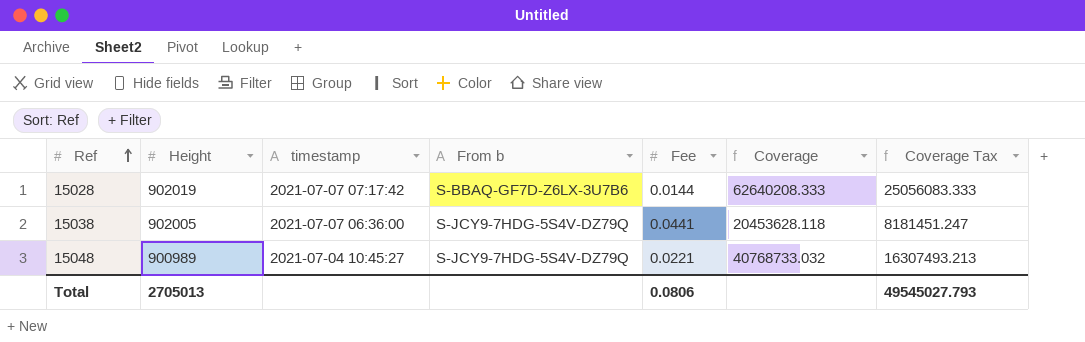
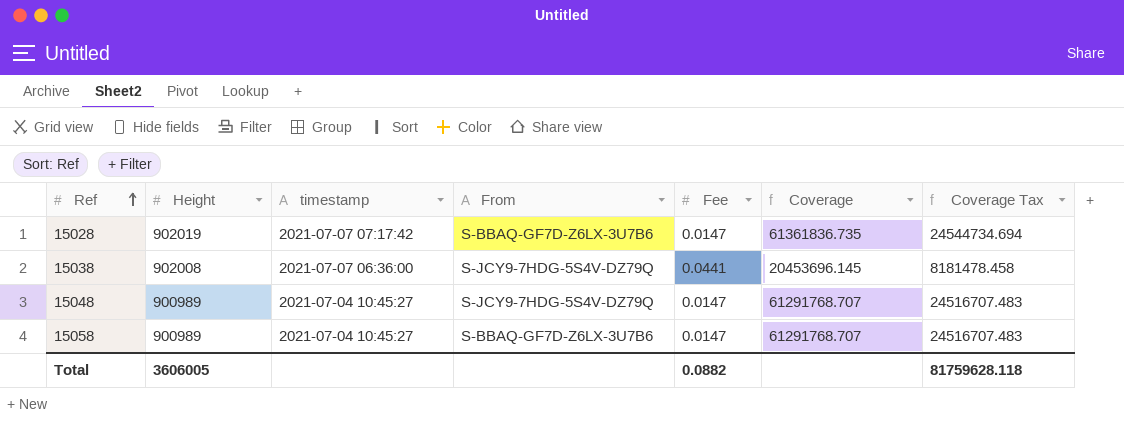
column name: From b -> From
15028 | Fee: 0.0144 -> 0.0147
15028 | Coverage: 62640208.333 -> 61361836.735
15028 | Coverage Tax: 25056083.333 -> 24544734.694
15038 | Height: 902005 -> 902008
15038 | Coverage: 20453628.118 -> 20453696.145
15038 | Coverage Tax: 8181451.247 -> 8181478.458
15048 | Fee: 0.0221 -> 0.0147
15048 | Coverage: 40768733.032 -> 61291768.707
15048 | Coverage Tax: 16307493.213 -> 24516707.483
row 15058: none -> 900989 | 2021-07-04 10:45:27 | S-BBAQ-GF7D-Z6LX-3U7B6 | 0.0147 | 61291768.707 | 24516707.483
Total | Height: 2705013 -> 3606005
Total | Fee: 0.0806 -> 0.0882
Total | Coverage Tax: 49545027.793 -> 81759628.118

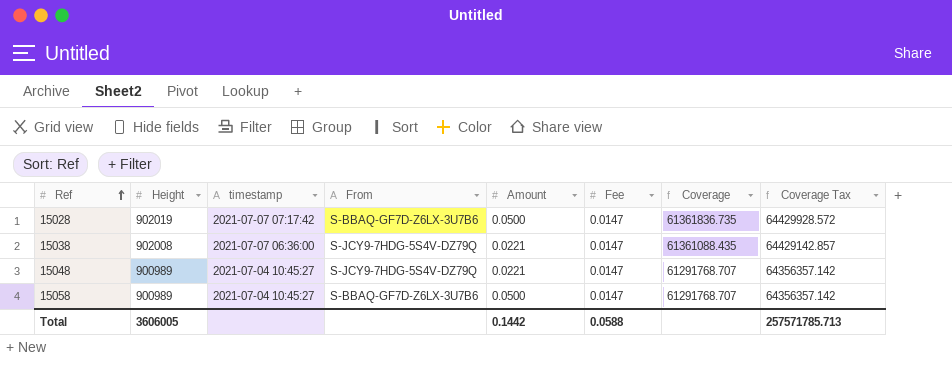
column Amount | position: none -> 5
column Coverage Tax | formula: [Coverage] * 0.4 -> [Coverage] * 1.05
15038 | Fee: 0.0441 -> 0.0147
15038 | Coverage: 20453696.145 -> 61361088.435
Total | Fee: 0.0882 -> 0.0588
Total | Coverage Tax: 81759628.118 -> 257571785.713

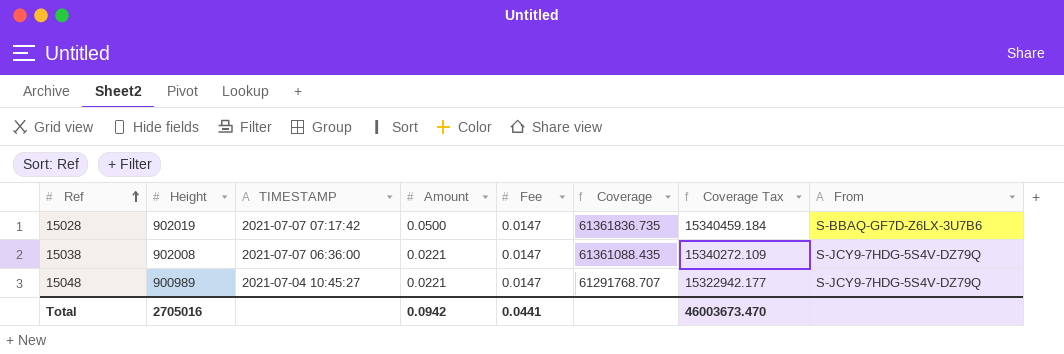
column name: timestamp -> TIMESTAMP
column Coverage Tax | formula: [Coverage] * 1.05 -> [Coverage] * 0.25
column From | position: 4 -> 8
row 15058: 900989 | 2021-07-04 10:45:27 | S-BBAQ-GF7D-Z6LX-3U7B6 | 0.0500 | 0.0147 | 61291768.707 | 64356357.142 -> none
Total | Height: 3606005 -> 2705016
Total | Amount: 0.1442 -> 0.0942
Total | Fee: 0.0588 -> 0.0441
Total | Coverage Tax: 257571785.713 -> 46003673.470

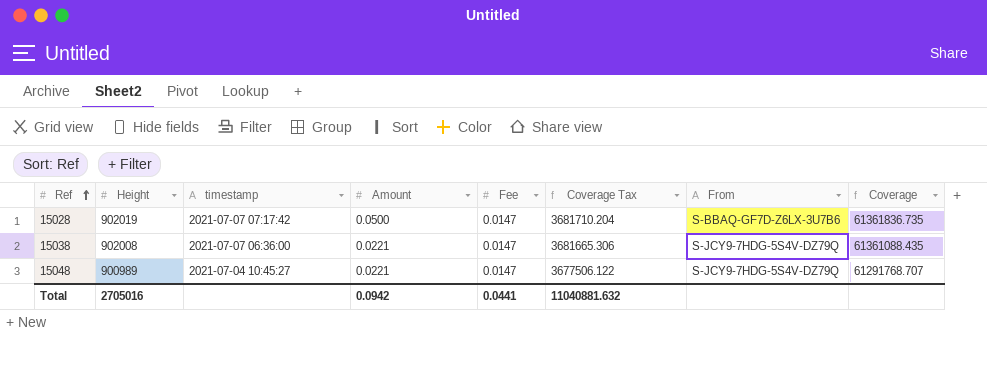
column name: TIMESTAMP -> timestamp
column Coverage Tax | formula: [Coverage] * 0.25 -> [Coverage] * 0.06
column Coverage | position: 6 -> 8
Total | Coverage Tax: 46003673.470 -> 11040881.632

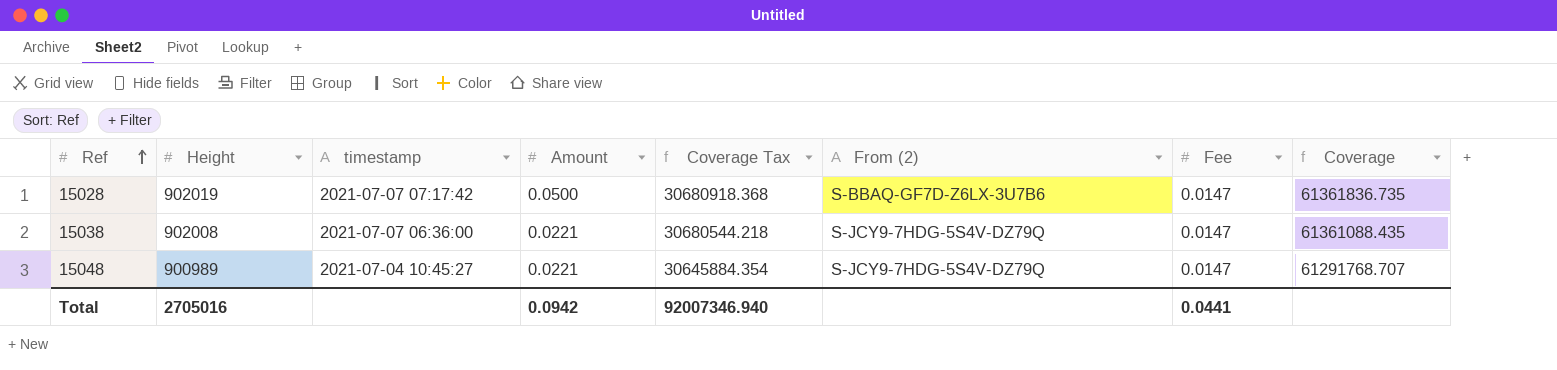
column Coverage Tax | formula: [Coverage] * 0.06 -> [Coverage] * 0.5
column name: From -> From (2)
column Fee | position: 5 -> 7
Total | Coverage Tax: 11040881.632 -> 92007346.940

